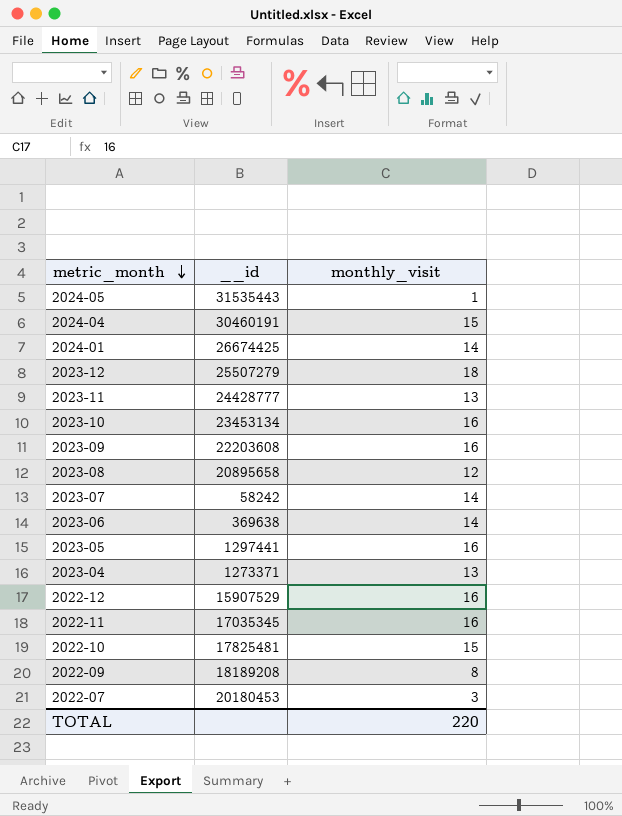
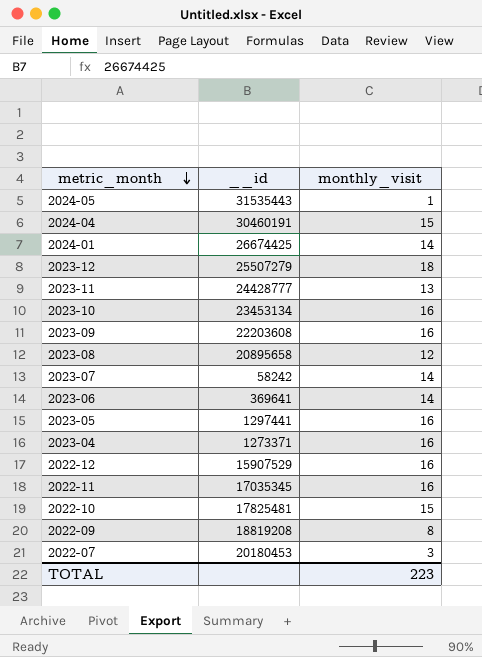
2023-06 | __id: 369638 -> 369641
2023-04 | monthly_visit: 13 -> 16
2022-09 | __id: 18189208 -> 18819208
TOTAL | monthly_visit: 220 -> 223

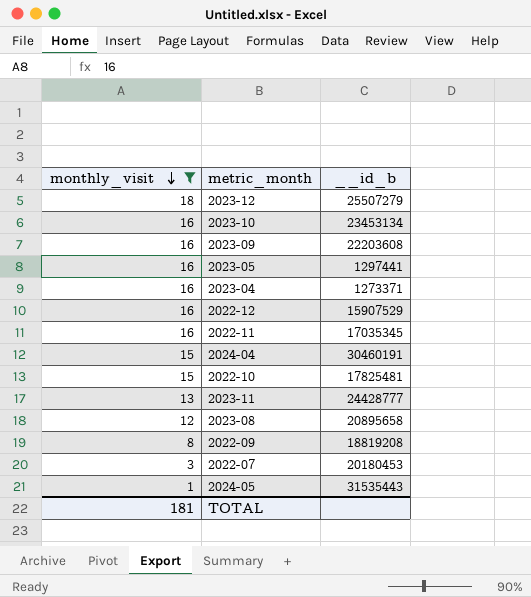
filter: none -> monthly_visit != 14
row order: metric_month descending -> monthly_visit descending
column monthly_visit | position: 3 -> 1
column name: __id -> __id_b
TOTAL | monthly_visit: 223 -> 181

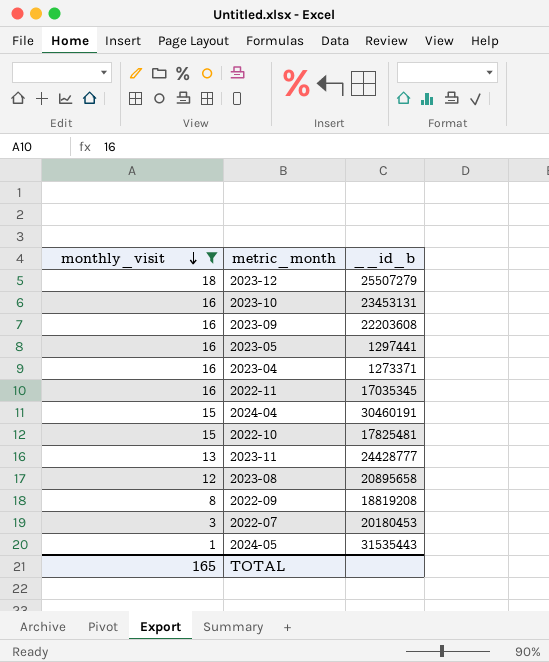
row 2022-12: 16 | 15907529 -> none
2023-10 | __id_b: 23453134 -> 23453131
TOTAL | monthly_visit: 181 -> 165

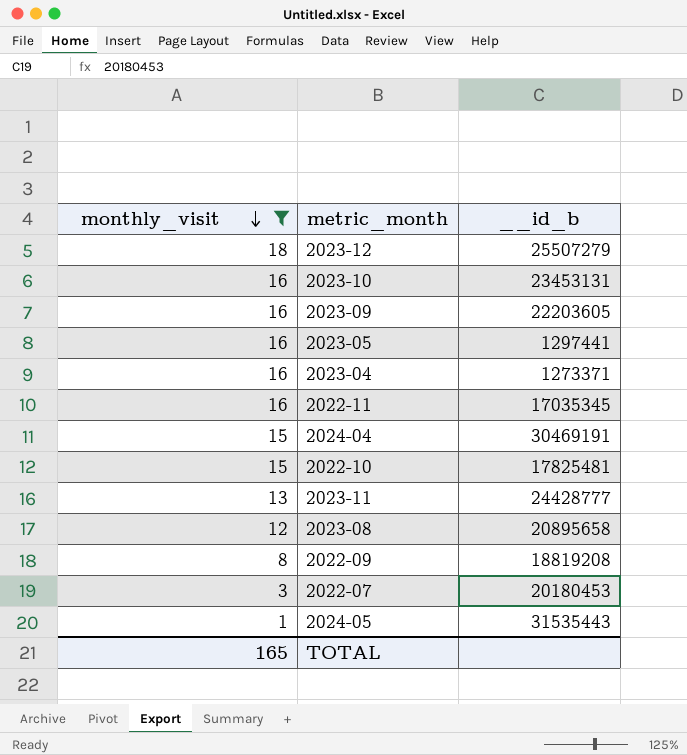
2023-09 | __id_b: 22203608 -> 22203605
2024-04 | __id_b: 30460191 -> 30469191

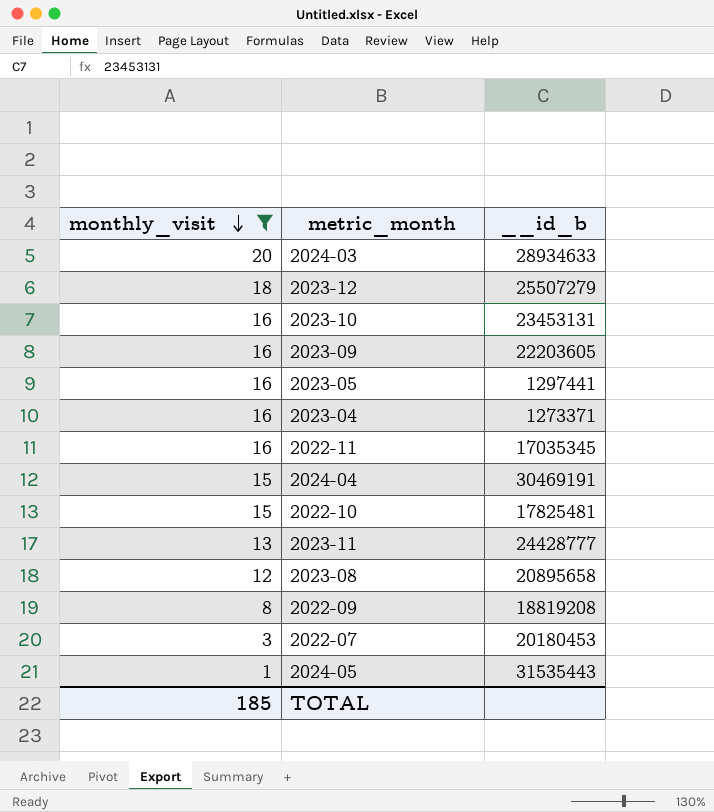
row 2024-03: none -> 20 | 28934633
TOTAL | monthly_visit: 165 -> 185

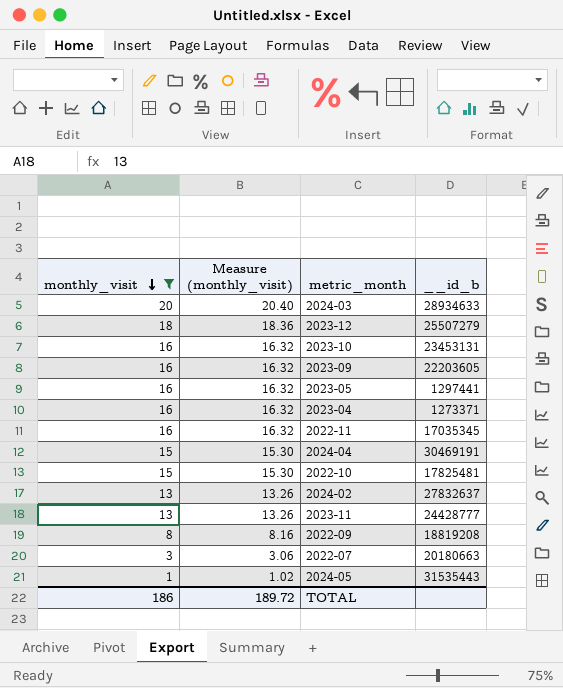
column Measure (monthly_visit) | formula: none -> [monthly_visit] * 1.02
row 2023-08: 12 | 20895658 -> none
row 2024-02: none -> 13 | 13.26 | 27832637
2022-07 | __id_b: 20180453 -> 20180663
TOTAL | monthly_visit: 185 -> 186

